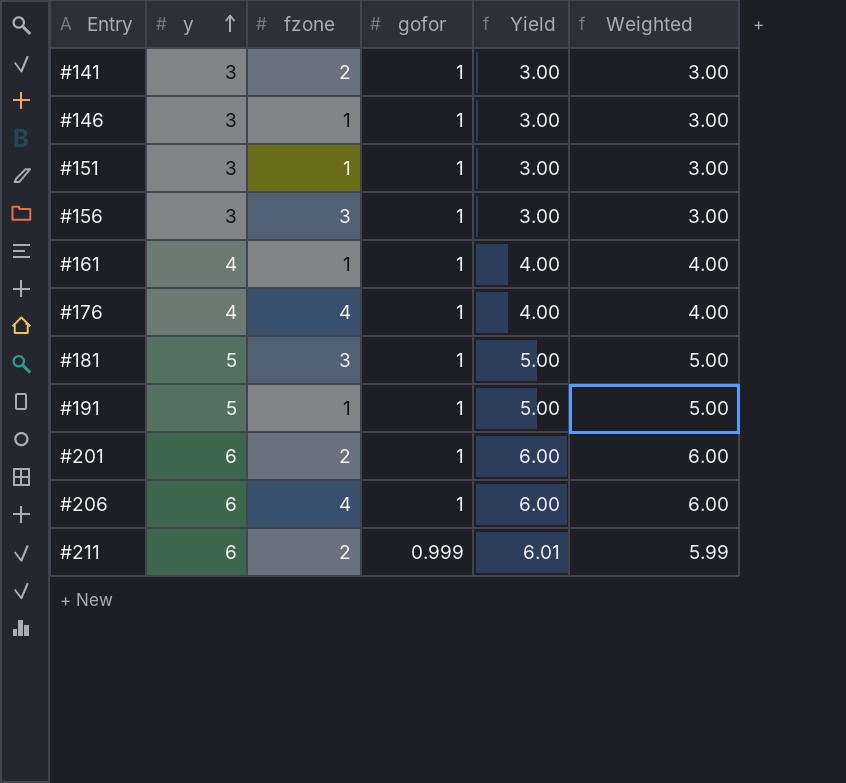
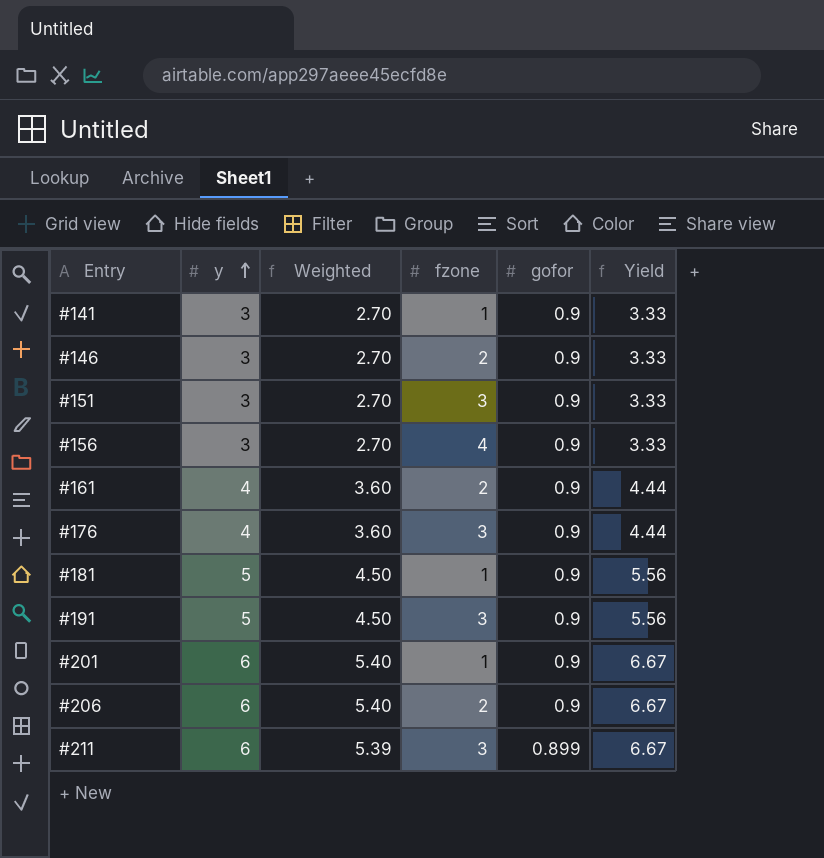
column Weighted | position: 6 -> 3
#141 | Weighted: 3.00 -> 2.70
#141 | fzone: 2 -> 1
#141 | gofor: 1 -> 0.9
#141 | Yield: 3.00 -> 3.33
#146 | Weighted: 3.00 -> 2.70
#146 | fzone: 1 -> 2
#146 | gofor: 1 -> 0.9
#146 | Yield: 3.00 -> 3.33
#151 | Weighted: 3.00 -> 2.70
#151 | fzone: 1 -> 3
#151 | gofor: 1 -> 0.9
#151 | Yield: 3.00 -> 3.33
#156 | Weighted: 3.00 -> 2.70
#156 | fzone: 3 -> 4
#156 | gofor: 1 -> 0.9
#156 | Yield: 3.00 -> 3.33
#161 | Weighted: 4.00 -> 3.60
#161 | fzone: 1 -> 2
#161 | gofor: 1 -> 0.9
#161 | Yield: 4.00 -> 4.44
#176 | Weighted: 4.00 -> 3.60
#176 | fzone: 4 -> 3
#176 | gofor: 1 -> 0.9
#176 | Yield: 4.00 -> 4.44
#181 | Weighted: 5.00 -> 4.50
#181 | fzone: 3 -> 1
#181 | gofor: 1 -> 0.9
#181 | Yield: 5.00 -> 5.56
#191 | Weighted: 5.00 -> 4.50
#191 | fzone: 1 -> 3
#191 | gofor: 1 -> 0.9
#191 | Yield: 5.00 -> 5.56
#201 | Weighted: 6.00 -> 5.40
#201 | fzone: 2 -> 1
#201 | gofor: 1 -> 0.9
#201 | Yield: 6.00 -> 6.67
#206 | Weighted: 6.00 -> 5.40
#206 | fzone: 4 -> 2
#206 | gofor: 1 -> 0.9
#206 | Yield: 6.00 -> 6.67
#211 | Weighted: 5.99 -> 5.39
#211 | fzone: 2 -> 3
#211 | gofor: 0.999 -> 0.899
#211 | Yield: 6.01 -> 6.67

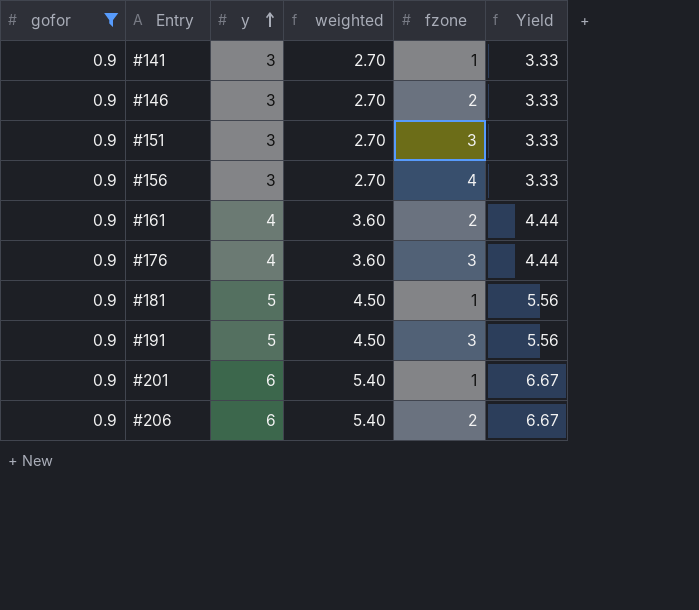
filter: none -> gofor = 0.9
column gofor | position: 5 -> 1
column name: Weighted -> weighted

